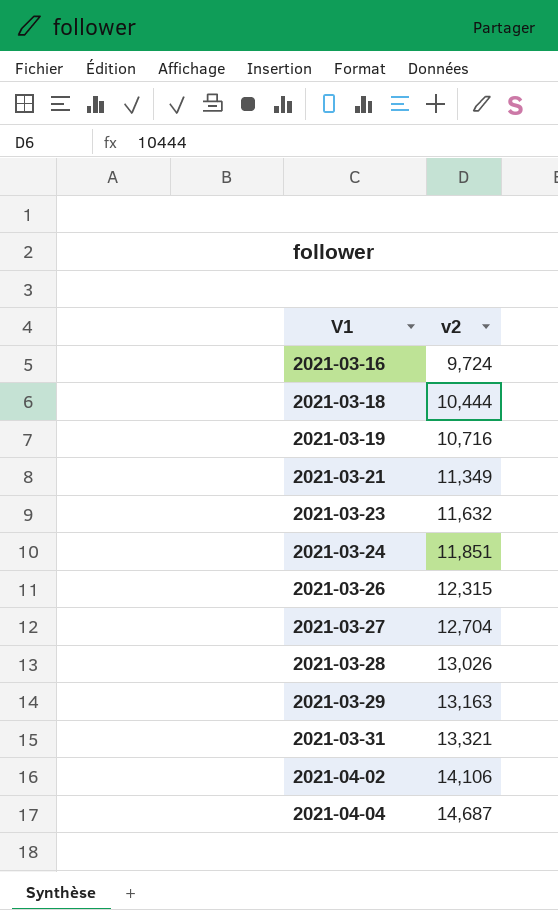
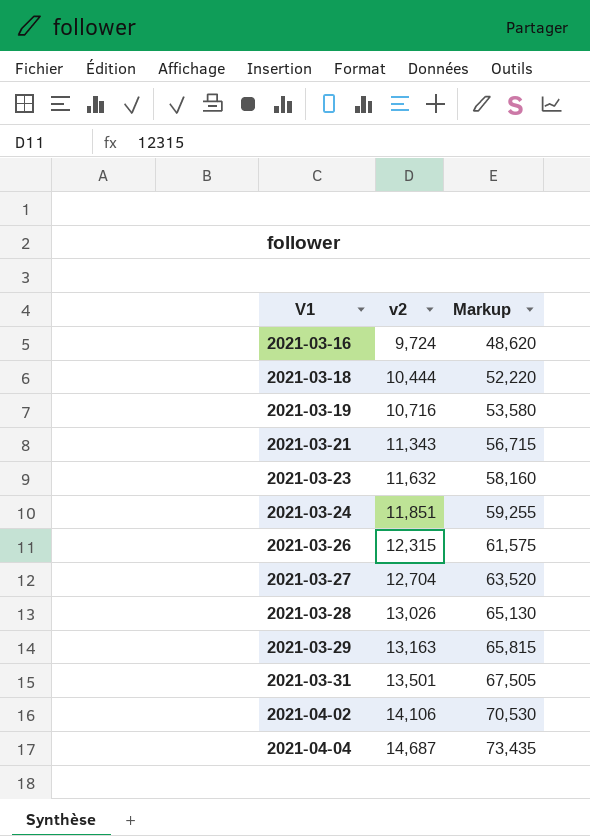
column Markup | formula: none -> [v2] * 5
2021-03-21 | v2: 11,349 -> 11,343
2021-03-31 | v2: 13,321 -> 13,501

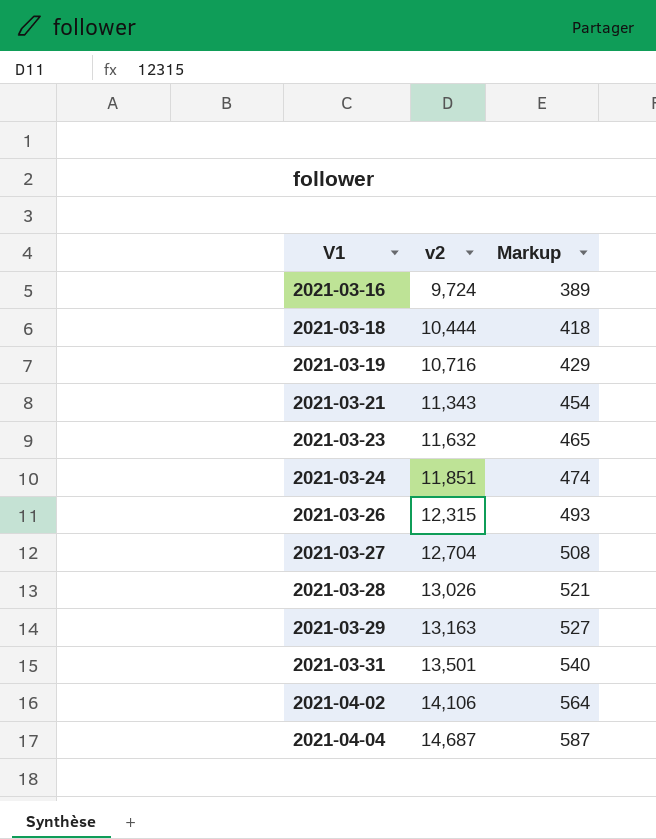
column Markup | formula: [v2] * 5 -> [v2] * 0.04

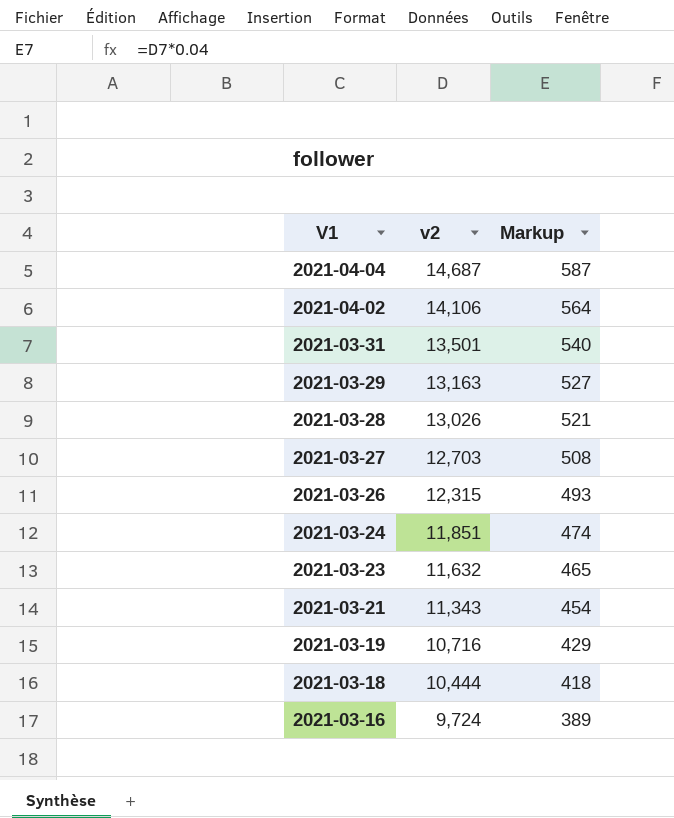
row order: V1 ascending -> V1 descending
2021-03-27 | v2: 12,704 -> 12,703

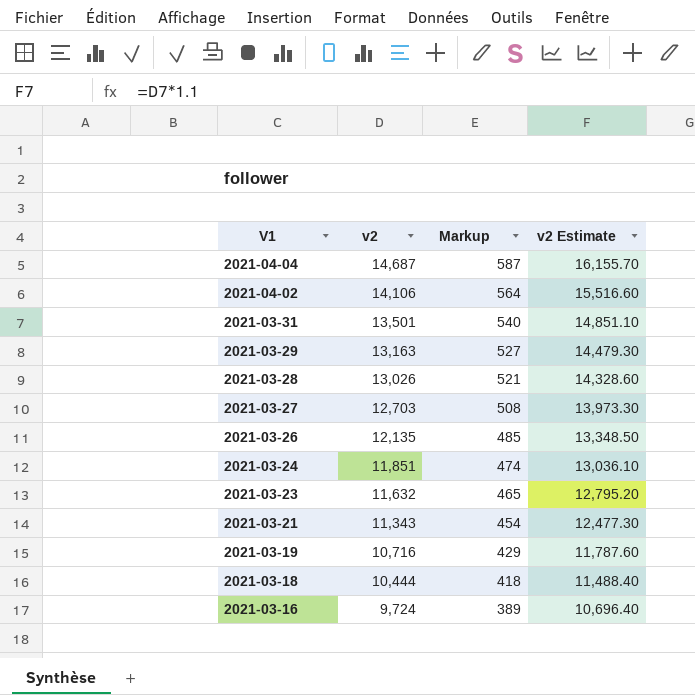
column v2 Estimate | formula: none -> [v2] * 1.1
2021-03-26 | v2: 12,315 -> 12,135
2021-03-26 | Markup: 493 -> 485

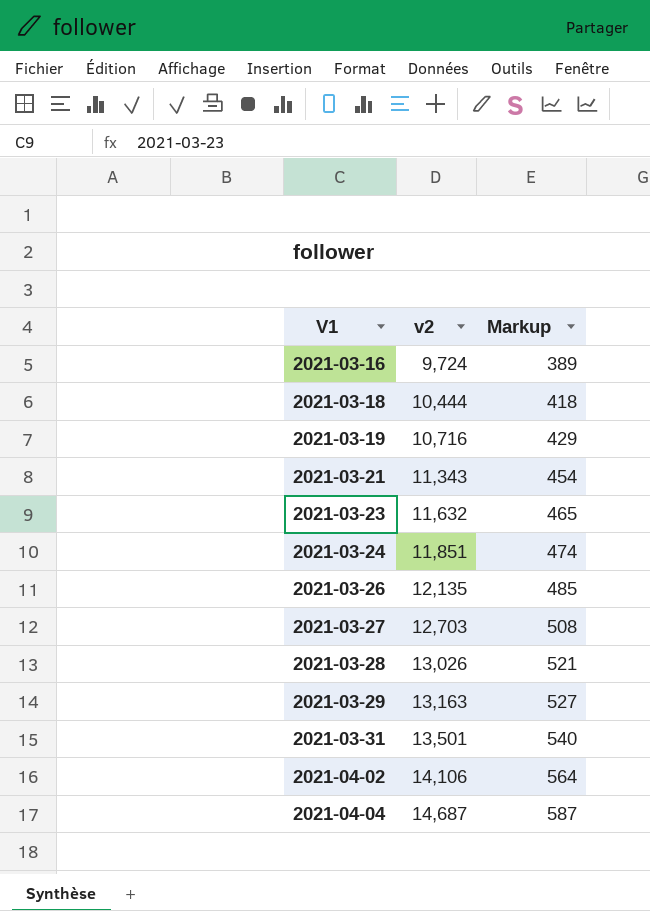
row order: V1 descending -> V1 ascending
column v2 Estimate | formula: [v2] * 1.1 -> none

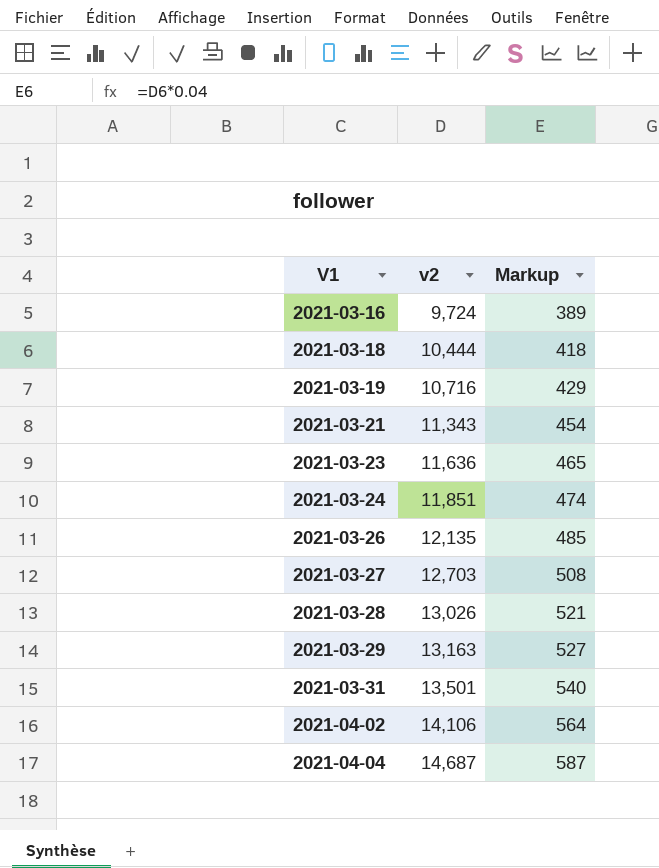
2021-03-23 | v2: 11,632 -> 11,636

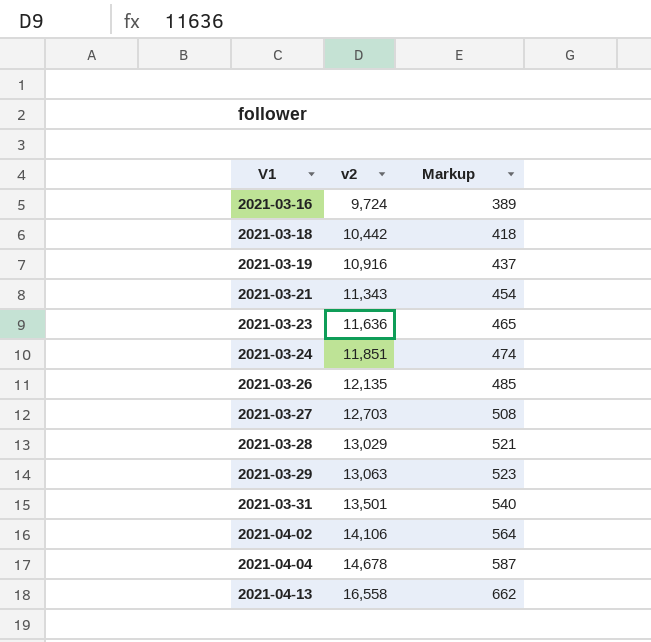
2021-03-18 | v2: 10,444 -> 10,442
2021-03-19 | v2: 10,716 -> 10,916
2021-03-19 | Markup: 429 -> 437
2021-03-28 | v2: 13,026 -> 13,029
2021-03-29 | v2: 13,163 -> 13,063
2021-03-29 | Markup: 527 -> 523
2021-04-04 | v2: 14,687 -> 14,678
row 2021-04-13: none -> 16,558 | 662

